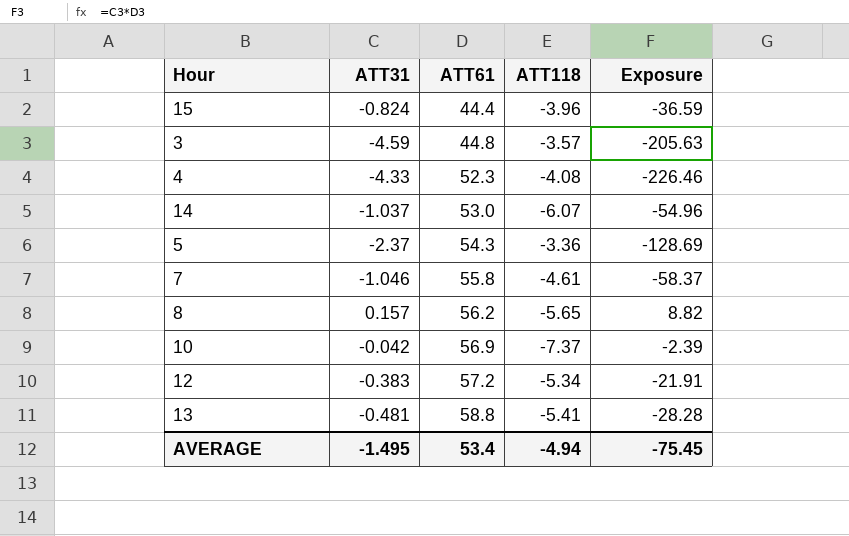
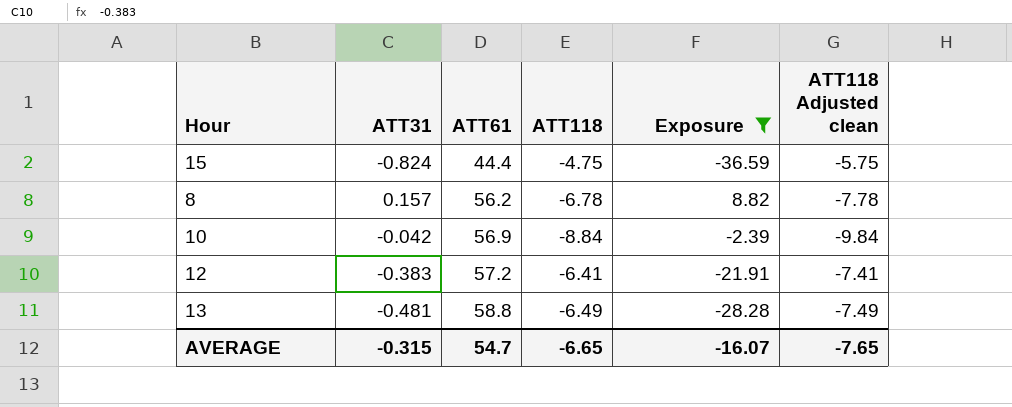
filter: none -> Exposure >= -36.59
column ATT118 Adjusted clean | formula: none -> [ATT118] - 1
15 | ATT118: -3.96 -> -4.75
8 | ATT118: -5.65 -> -6.78
10 | ATT118: -7.37 -> -8.84
12 | ATT118: -5.34 -> -6.41
13 | ATT118: -5.41 -> -6.49
AVERAGE | ATT31: -1.495 -> -0.315
AVERAGE | ATT61: 53.4 -> 54.7
AVERAGE | ATT118: -4.94 -> -6.65
AVERAGE | Exposure: -75.45 -> -16.07

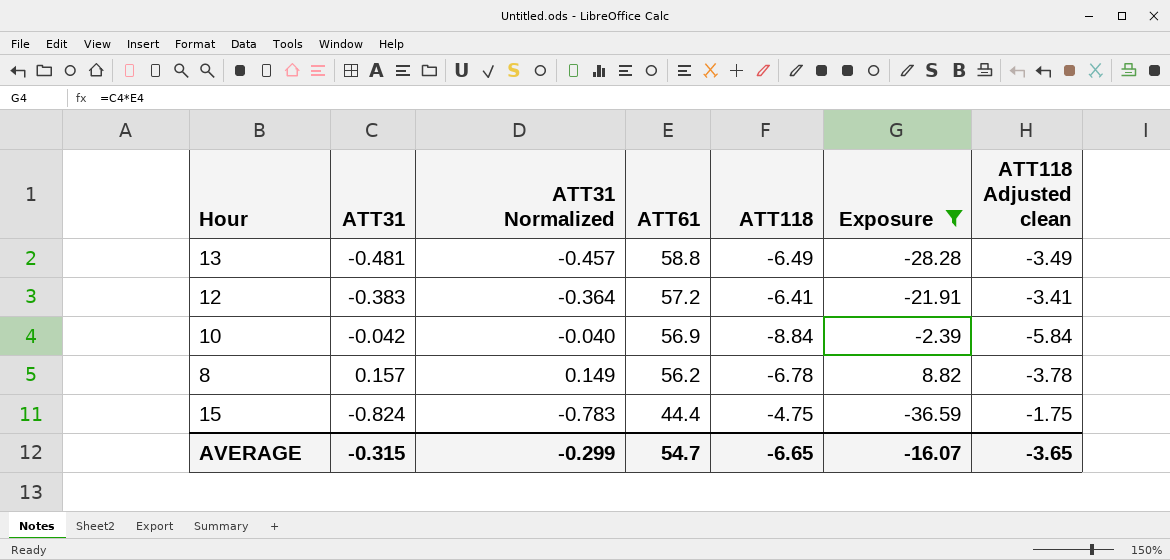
row order: ATT61 ascending -> ATT61 descending
column ATT31 Normalized | formula: none -> [ATT31] * 0.95
column ATT118 Adjusted clean | formula: [ATT118] - 1 -> [ATT118] + 3
AVERAGE | ATT118 Adjusted clean: -7.65 -> -3.65

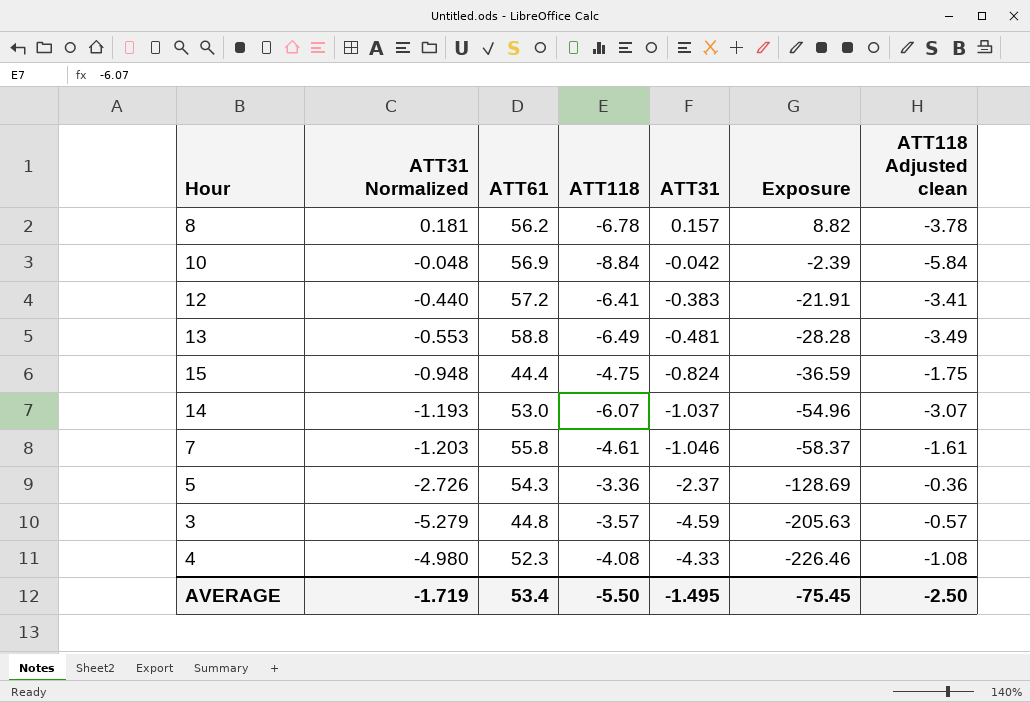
filter: Exposure >= -36.59 -> none
row order: ATT61 descending -> Exposure descending
column ATT31 Normalized | formula: [ATT31] * 0.95 -> [ATT31] * 1.15
column ATT31 | position: 2 -> 5
AVERAGE | ATT31 Normalized: -0.299 -> -1.719
AVERAGE | ATT61: 54.7 -> 53.4
AVERAGE | ATT118: -6.65 -> -5.50
AVERAGE | ATT31: -0.315 -> -1.495
AVERAGE | Exposure: -16.07 -> -75.45
AVERAGE | ATT118 Adjusted clean: -3.65 -> -2.50

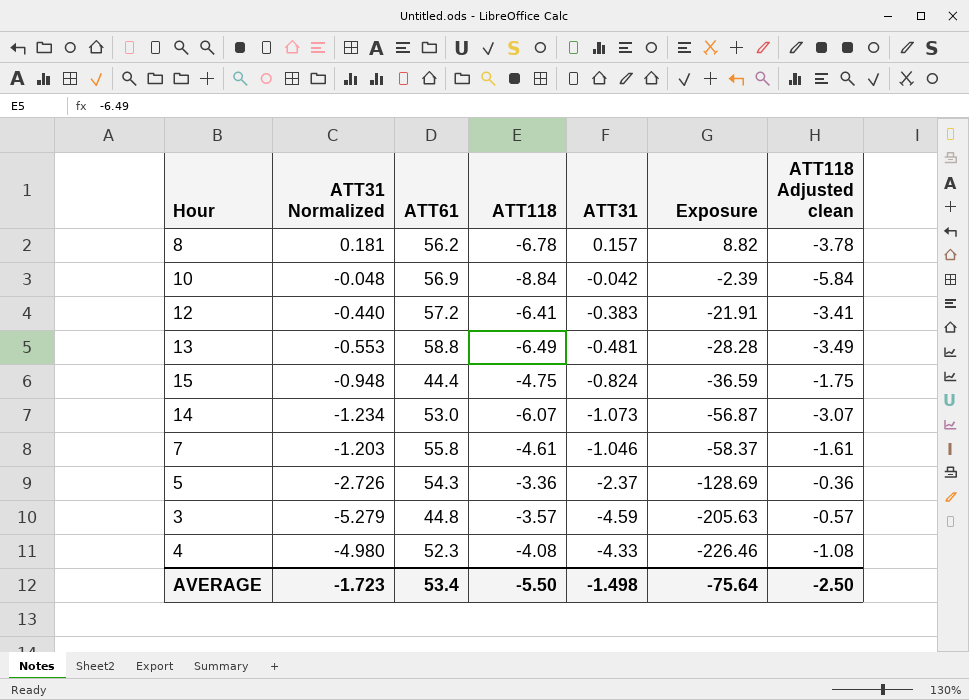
14 | ATT31 Normalized: -1.193 -> -1.234
14 | ATT31: -1.037 -> -1.073
14 | Exposure: -54.96 -> -56.87
AVERAGE | ATT31 Normalized: -1.719 -> -1.723
AVERAGE | ATT31: -1.495 -> -1.498
AVERAGE | Exposure: -75.45 -> -75.64

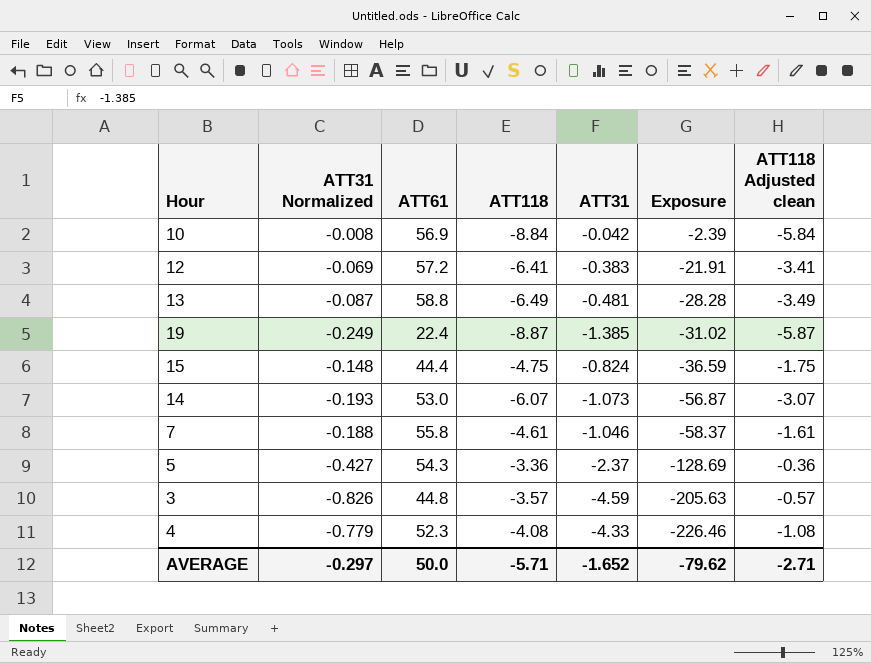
column ATT31 Normalized | formula: [ATT31] * 1.15 -> [ATT31] * 0.18
row 8: 0.181 | 56.2 | -6.78 | 0.157 | 8.82 | -3.78 -> none
row 19: none -> -0.249 | 22.4 | -8.87 | -1.385 | -31.02 | -5.87
AVERAGE | ATT31 Normalized: -1.723 -> -0.297
AVERAGE | ATT61: 53.4 -> 50.0
AVERAGE | ATT118: -5.50 -> -5.71
AVERAGE | ATT31: -1.498 -> -1.652
AVERAGE | Exposure: -75.64 -> -79.62
AVERAGE | ATT118 Adjusted clean: -2.50 -> -2.71

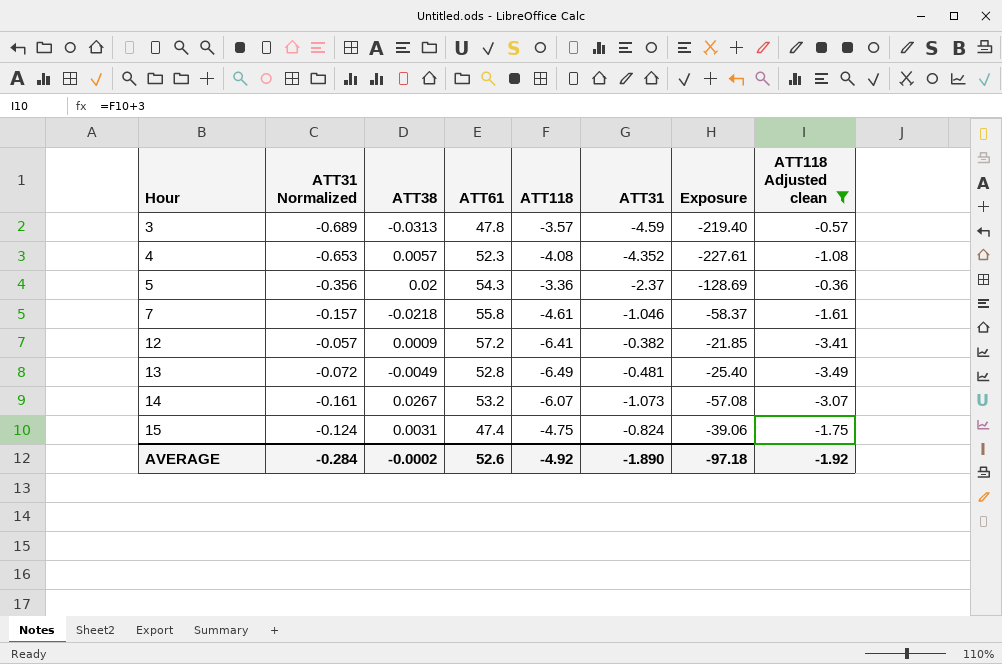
filter: none -> ATT118 Adjusted clean >= -3.49
row order: Exposure descending -> Hour ascending
column ATT31 Normalized | formula: [ATT31] * 0.18 -> [ATT31] * 0.15
column ATT38 | position: none -> 3
3 | ATT61: 44.8 -> 47.8
3 | Exposure: -205.63 -> -219.40
4 | ATT31: -4.33 -> -4.352
4 | Exposure: -226.46 -> -227.61
12 | ATT31: -0.383 -> -0.382
12 | Exposure: -21.91 -> -21.85
13 | ATT61: 58.8 -> 52.8
13 | Exposure: -28.28 -> -25.40
14 | ATT61: 53.0 -> 53.2
14 | Exposure: -56.87 -> -57.08
15 | ATT61: 44.4 -> 47.4
15 | Exposure: -36.59 -> -39.06
AVERAGE | ATT31 Normalized: -0.297 -> -0.284
AVERAGE | ATT61: 50.0 -> 52.6
AVERAGE | ATT118: -5.71 -> -4.92
AVERAGE | ATT31: -1.652 -> -1.890
AVERAGE | Exposure: -79.62 -> -97.18
AVERAGE | ATT118 Adjusted clean: -2.71 -> -1.92

